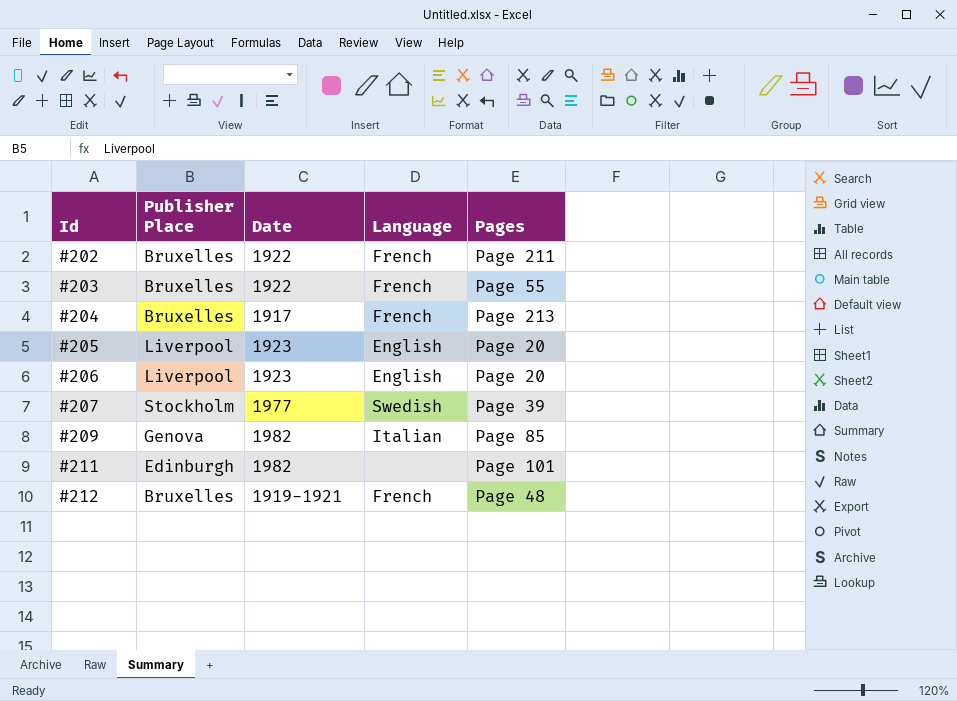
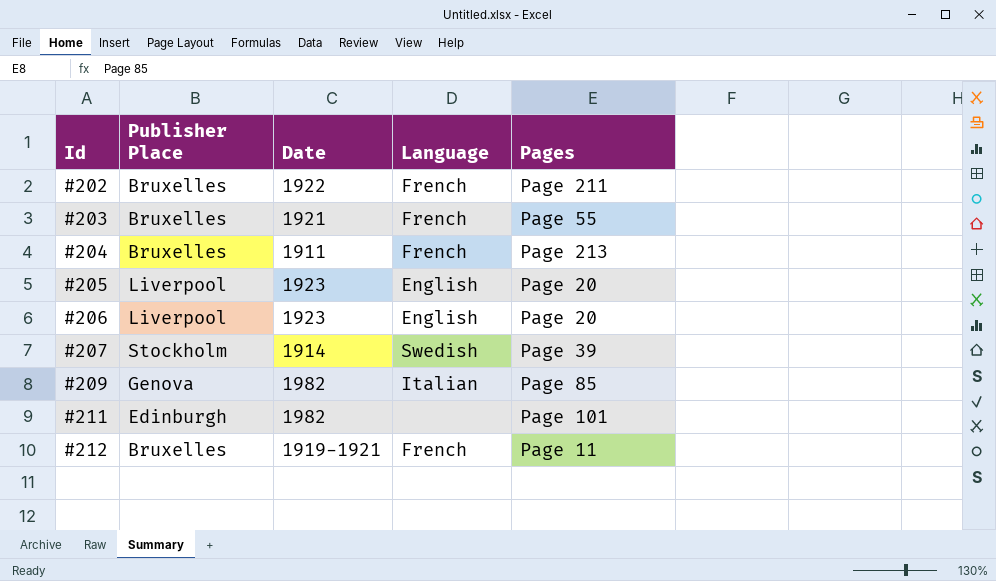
#203 | Date: 1922 -> 1921
#204 | Date: 1917 -> 1911
#207 | Date: 1977 -> 1914
#212 | Pages: Page 48 -> Page 11

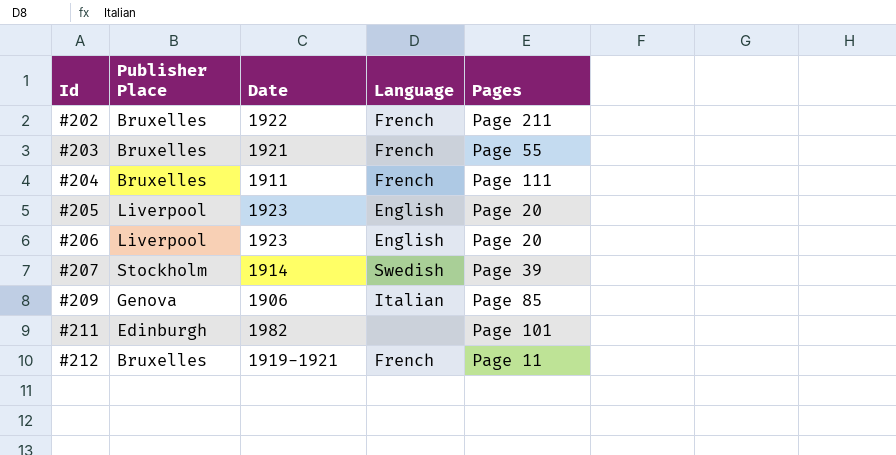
#204 | Pages: Page 213 -> Page 111
#209 | Date: 1982 -> 1906

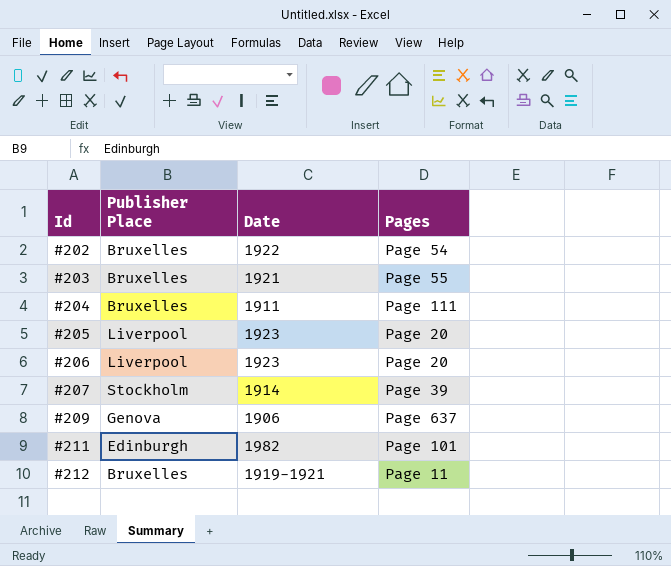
column Language | position: 4 -> none
#202 | Pages: Page 211 -> Page 54
#209 | Pages: Page 85 -> Page 637

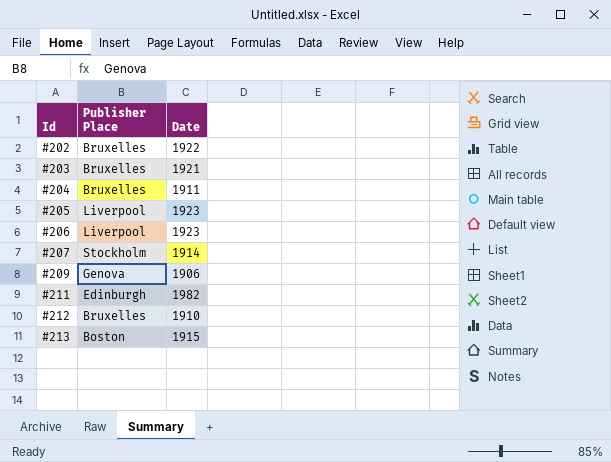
column Pages | position: 4 -> none
#212 | Date: 1919-1921 -> 1910
row #213: none -> Boston | 1915

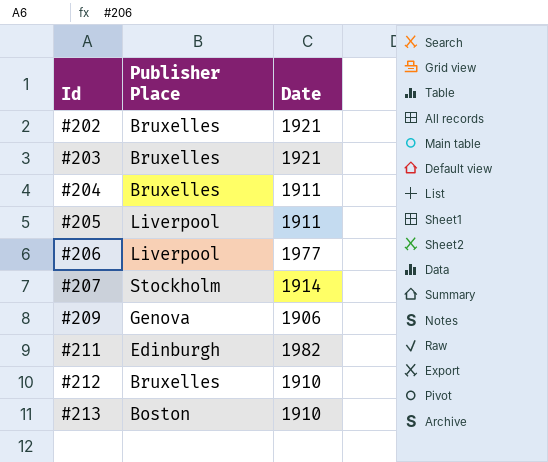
#202 | Date: 1922 -> 1921
#205 | Date: 1923 -> 1911
#206 | Date: 1923 -> 1977
#213 | Date: 1915 -> 1910

